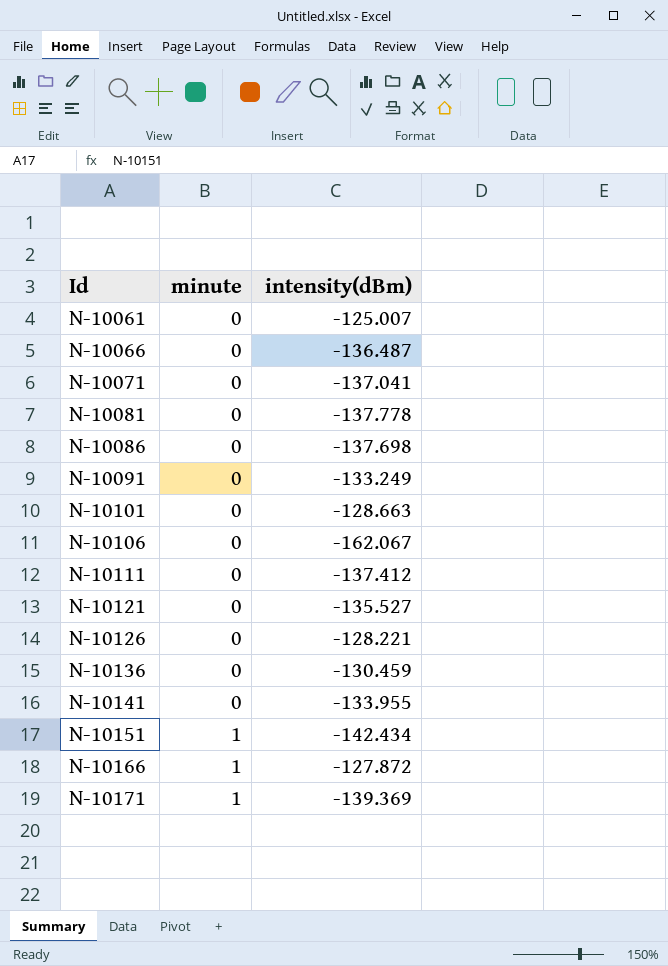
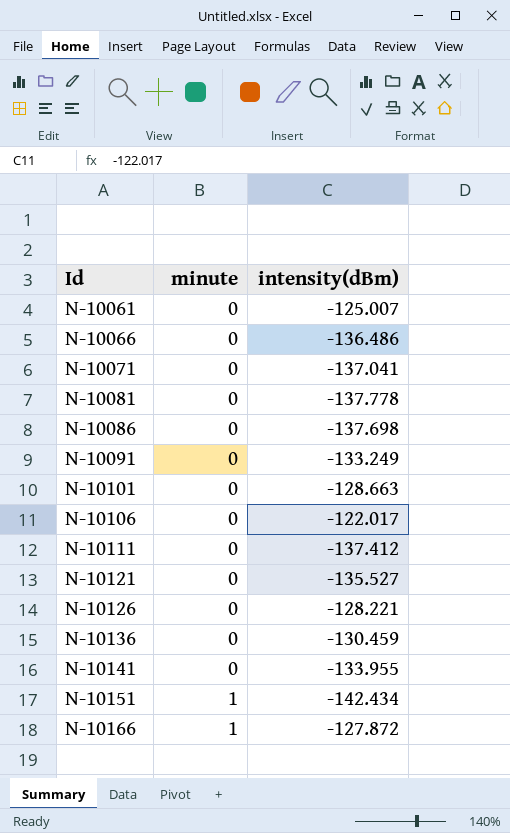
row N-10171: 1 | -139.369 -> none
N-10066 | intensity(dBm): -136.487 -> -136.486
N-10106 | intensity(dBm): -162.067 -> -122.017

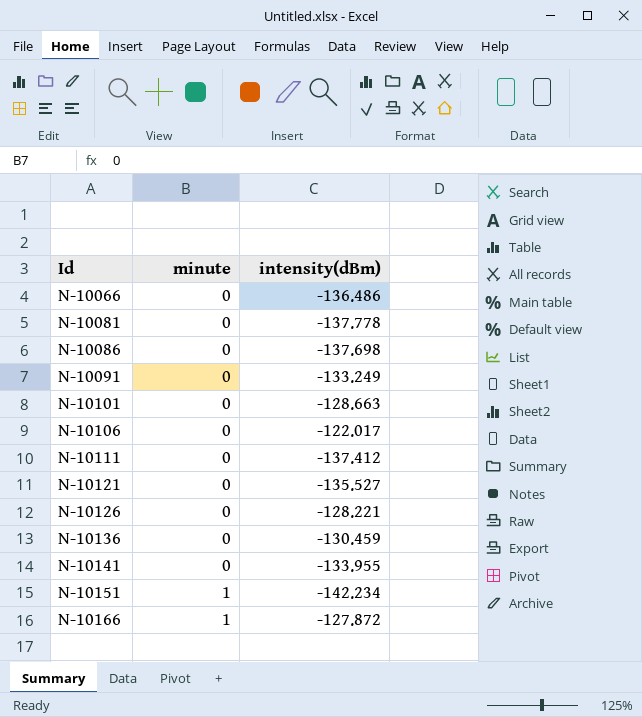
row N-10061: 0 | -125.007 -> none
row N-10071: 0 | -137.041 -> none
N-10151 | intensity(dBm): -142.434 -> -142.234

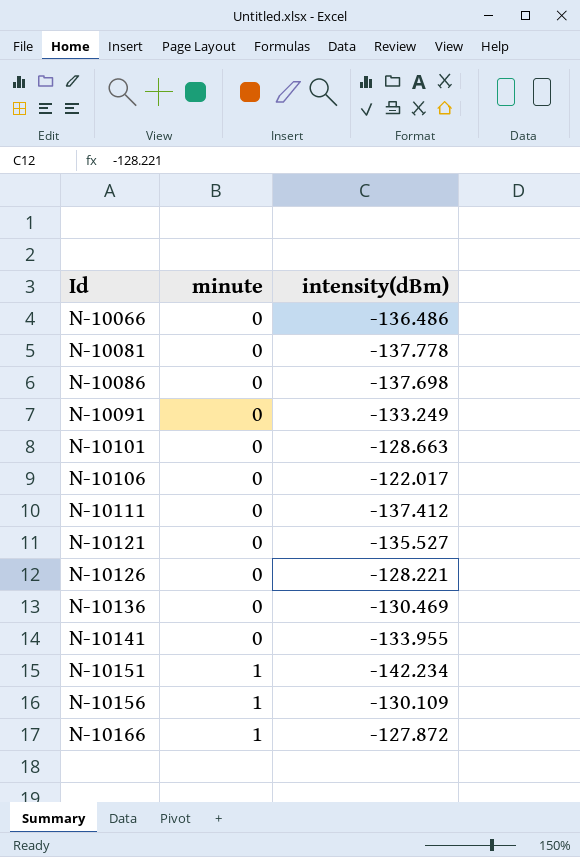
N-10136 | intensity(dBm): -130.459 -> -130.469
row N-10156: none -> 1 | -130.109

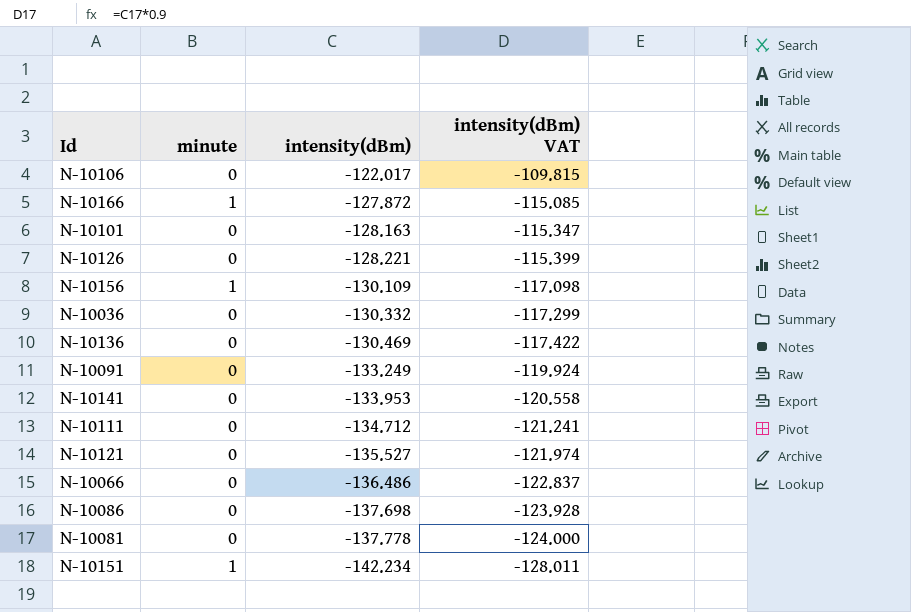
row order: Id ascending -> intensity(dBm) descending
column intensity(dBm) VAT | formula: none -> [intensity(dBm)] * 0.9
N-10101 | intensity(dBm): -128.663 -> -128.163
row N-10036: none -> 0 | -130.332 | -117.299
N-10141 | intensity(dBm): -133.955 -> -133.953
N-10111 | intensity(dBm): -137.412 -> -134.712

